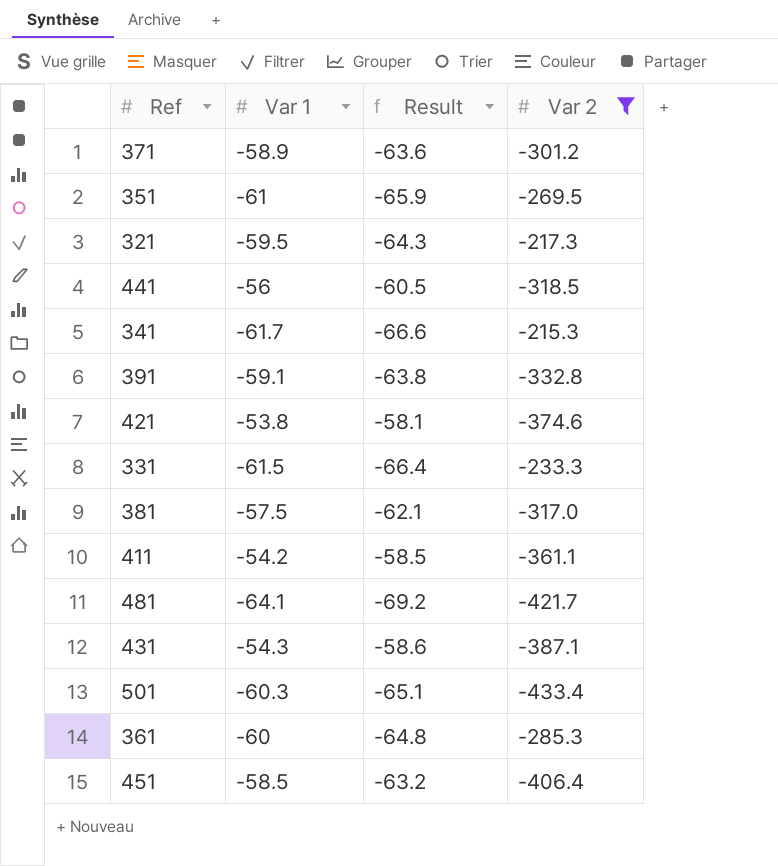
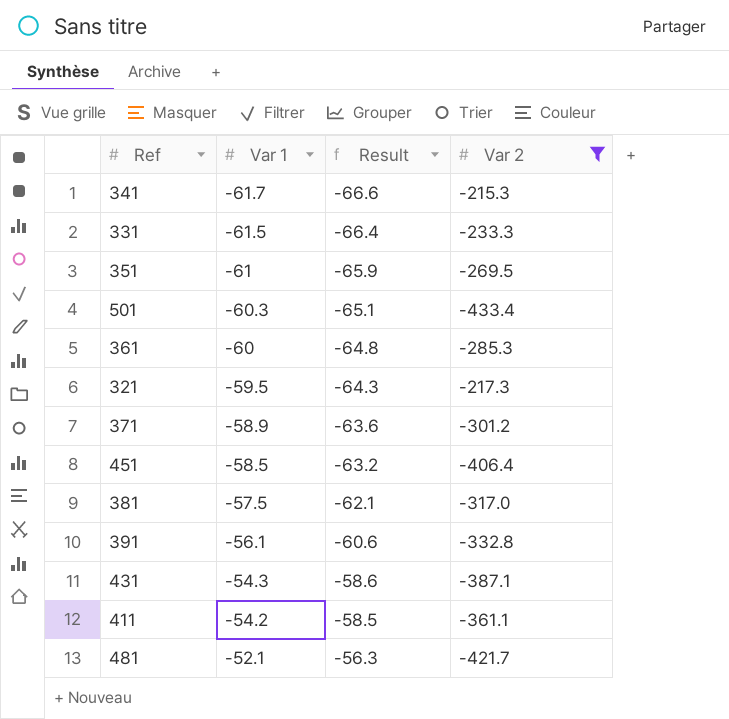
row order: none -> Var 1 ascending
row 441: -56 | -60.5 | -318.5 -> none
row 421: -53.8 | -58.1 | -374.6 -> none
391 | Var 1: -59.1 -> -56.1
391 | Result: -63.8 -> -60.6
481 | Var 1: -64.1 -> -52.1
481 | Result: -69.2 -> -56.3

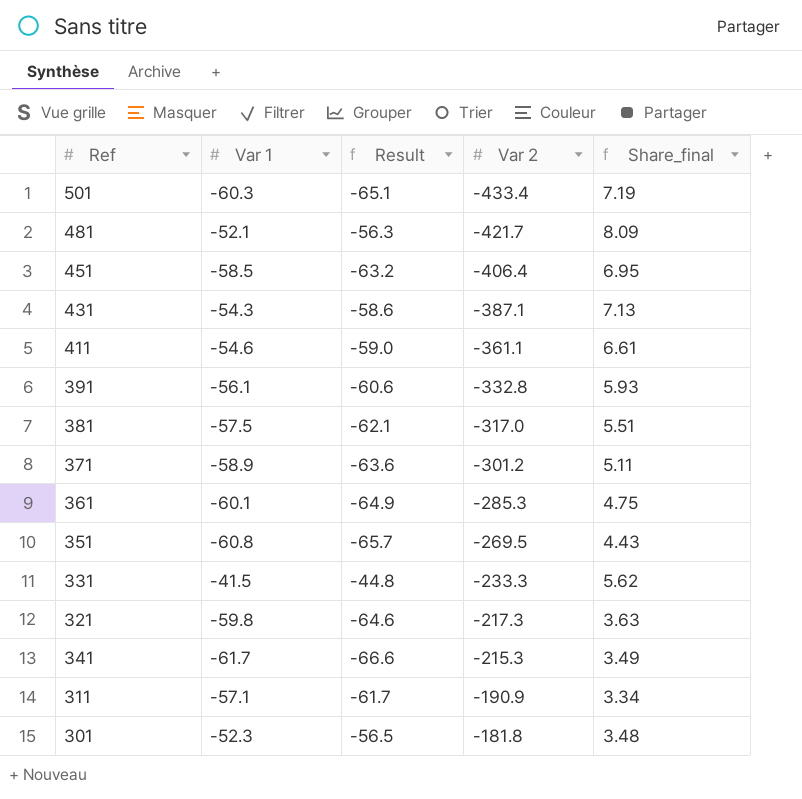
filter: Var 2 <= -215.3 -> none
row order: Var 1 ascending -> Var 2 ascending
column Share_final | formula: none -> [Var 2] / [Var 1]
411 | Var 1: -54.2 -> -54.6
411 | Result: -58.5 -> -59.0
361 | Var 1: -60 -> -60.1
361 | Result: -64.8 -> -64.9
351 | Var 1: -61 -> -60.8
351 | Result: -65.9 -> -65.7
331 | Var 1: -61.5 -> -41.5
331 | Result: -66.4 -> -44.8
321 | Var 1: -59.5 -> -59.8
321 | Result: -64.3 -> -64.6

